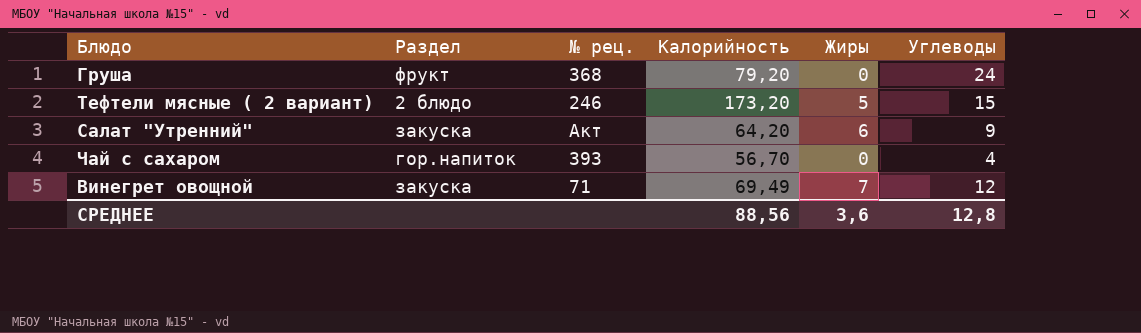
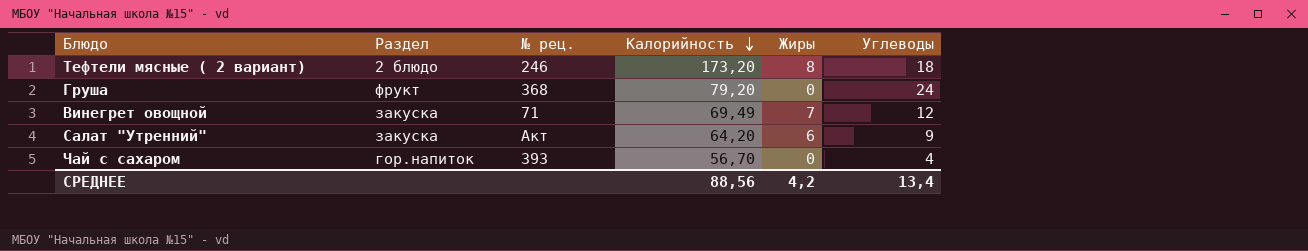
row order: none -> Калорийность descending
Тефтели мясные ( 2 вариант) | Жиры: 5 -> 8
Тефтели мясные ( 2 вариант) | Углеводы: 15 -> 18
СРЕДНЕЕ | Жиры: 3,6 -> 4,2
СРЕДНЕЕ | Углеводы: 12,8 -> 13,4

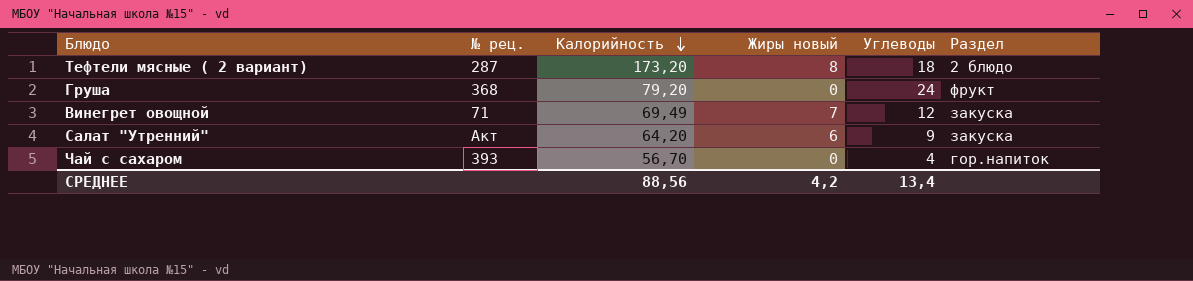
column name: Жиры -> Жиры новый
column Раздел | position: 2 -> 6
Тефтели мясные ( 2 вариант) | № рец.: 246 -> 287

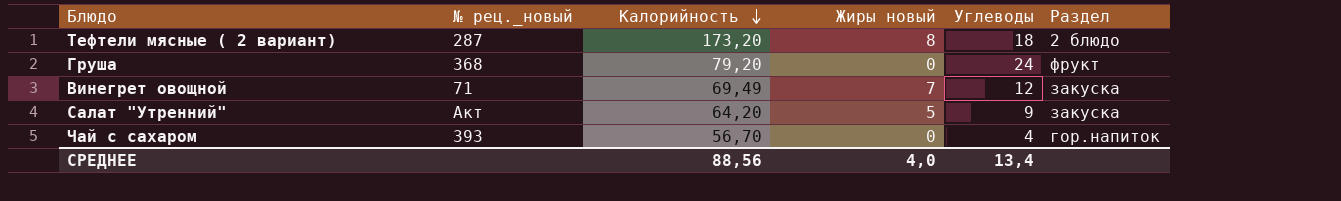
column name: № рец. -> № рец._новый
Салат "Утренний" | Жиры новый: 6 -> 5
СРЕДНЕЕ | Жиры новый: 4,2 -> 4,0

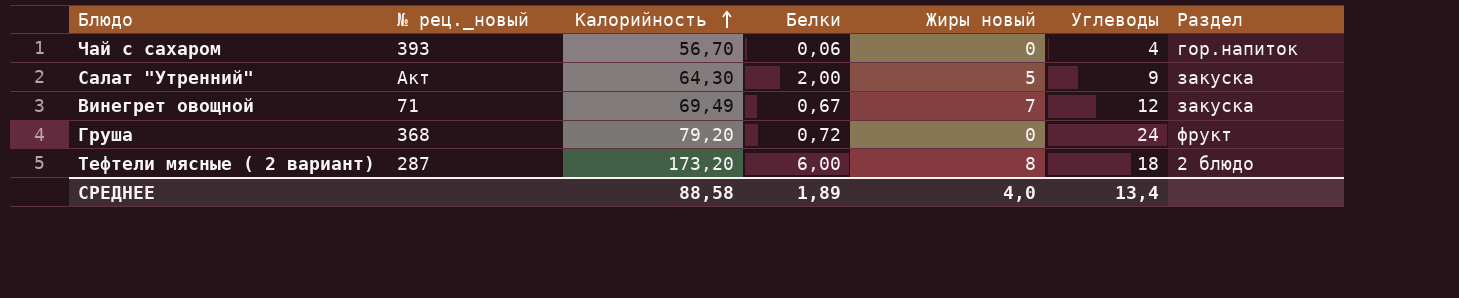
row order: Калорийность descending -> Калорийность ascending
column Белки | position: none -> 4
Салат "Утренний" | Калорийность: 64,20 -> 64,30
СРЕДНЕЕ | Калорийность: 88,56 -> 88,58

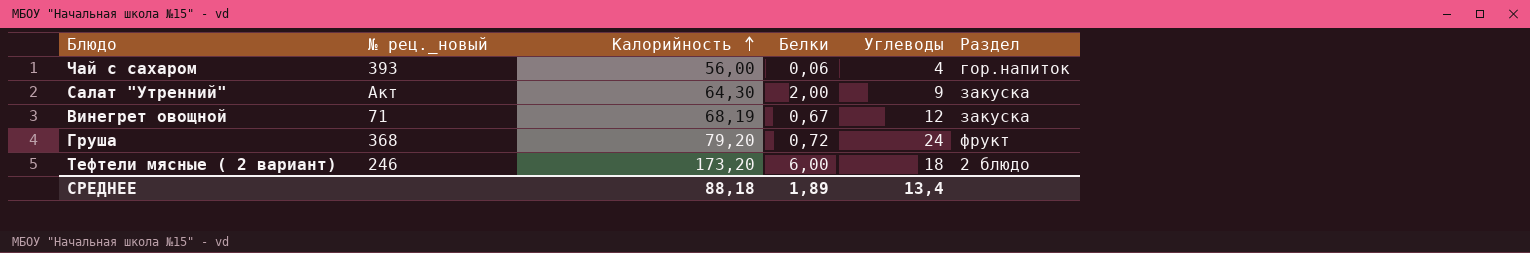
column Жиры новый | position: 5 -> none
Чай с сахаром | Калорийность: 56,70 -> 56,00
Винегрет овощной | Калорийность: 69,49 -> 68,19
Тефтели мясные ( 2 вариант) | № рец._новый: 287 -> 246
СРЕДНЕЕ | Калорийность: 88,58 -> 88,18

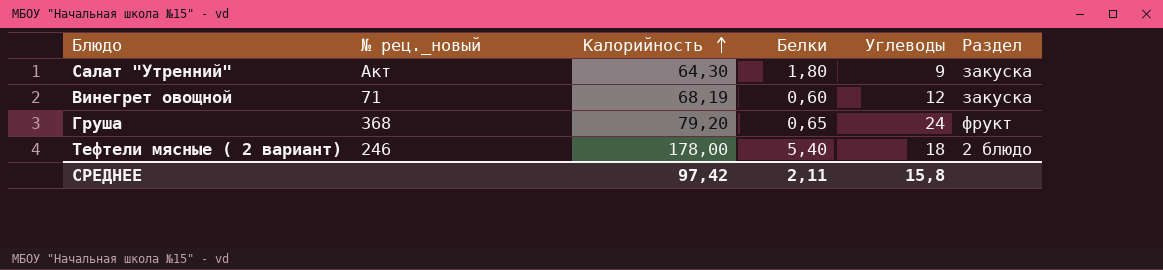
row Чай с сахаром: 393 | 56,00 | 0,06 | 4 | гор.напиток -> none
Салат "Утренний" | Белки: 2,00 -> 1,80
Винегрет овощной | Белки: 0,67 -> 0,60
Груша | Белки: 0,72 -> 0,65
Тефтели мясные ( 2 вариант) | Калорийность: 173,20 -> 178,00
Тефтели мясные ( 2 вариант) | Белки: 6,00 -> 5,40
СРЕДНЕЕ | Калорийность: 88,18 -> 97,42
СРЕДНЕЕ | Белки: 1,89 -> 2,11
СРЕДНЕЕ | Углеводы: 13,4 -> 15,8

